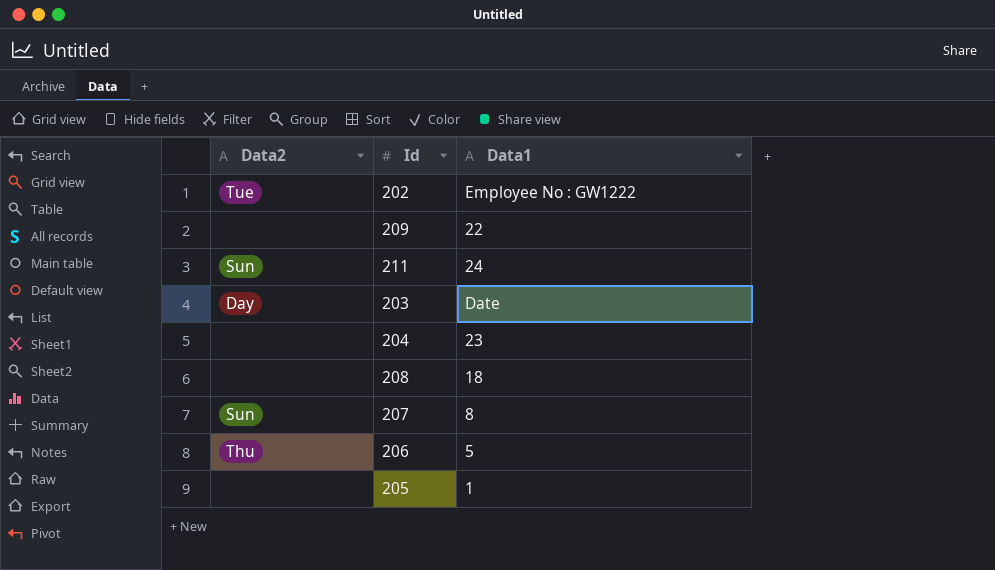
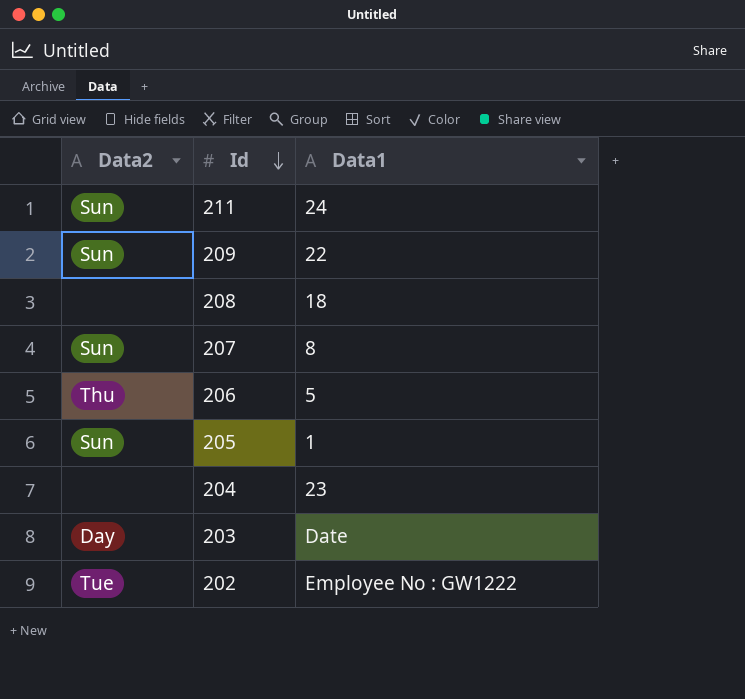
row order: none -> Id descending
209 | Data2: none -> Sun
205 | Data2: none -> Sun

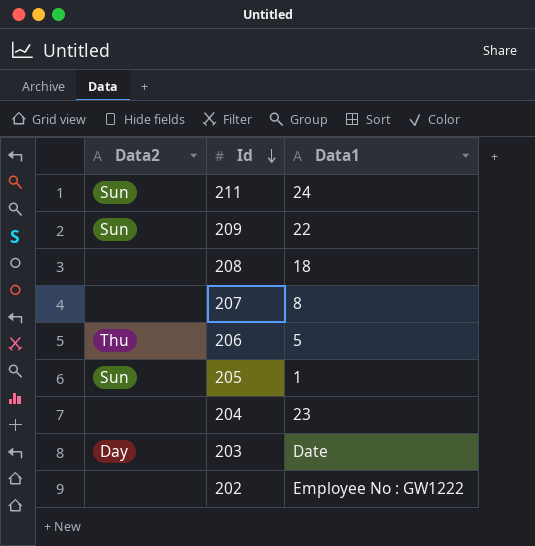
207 | Data2: Sun -> none
202 | Data2: Tue -> none

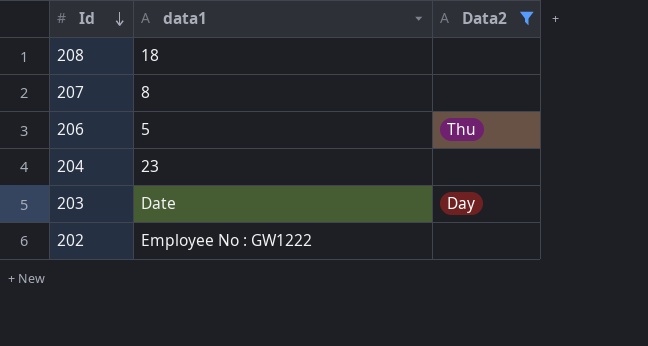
filter: none -> Data2 != Sun
column name: Data1 -> data1
column Data2 | position: 1 -> 3

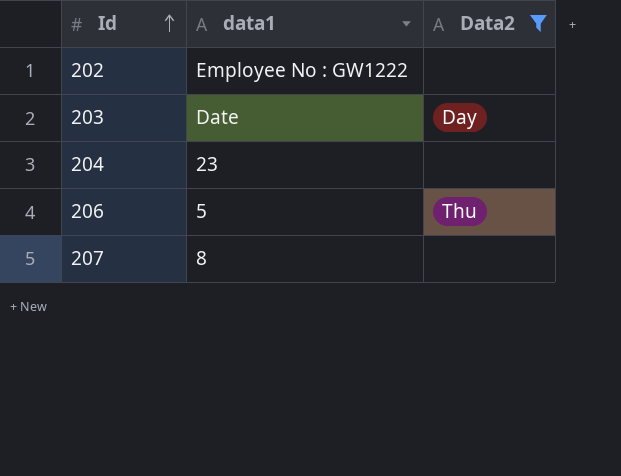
row order: Id descending -> Id ascending
row 208: 18 | none -> none

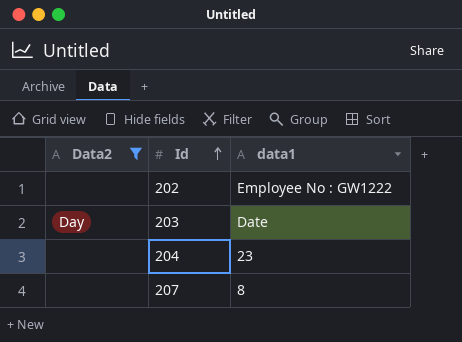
column Data2 | position: 3 -> 1
row 206: 5 | Thu -> none

